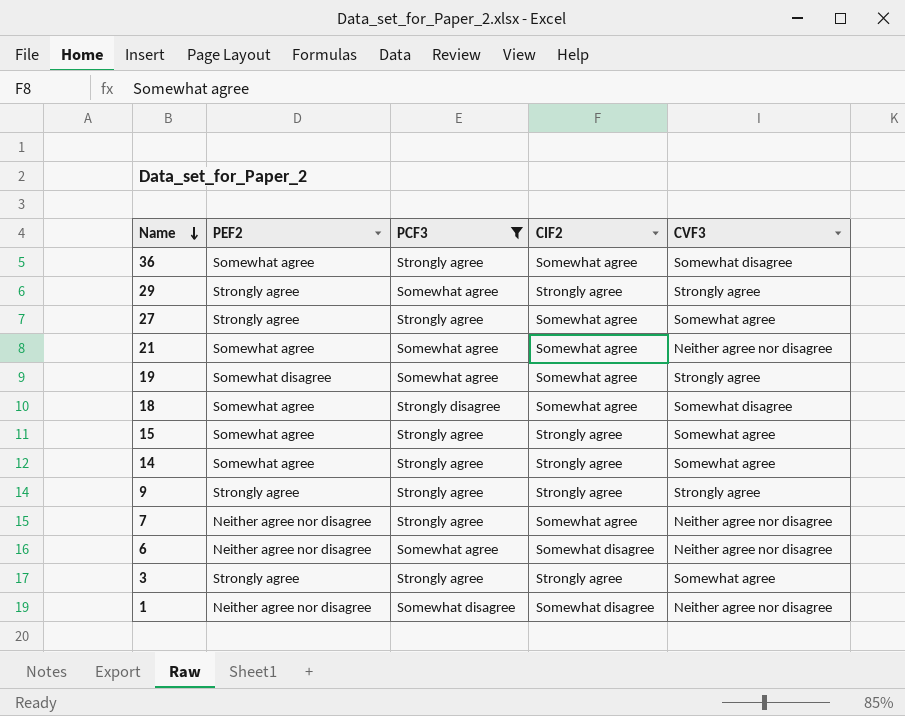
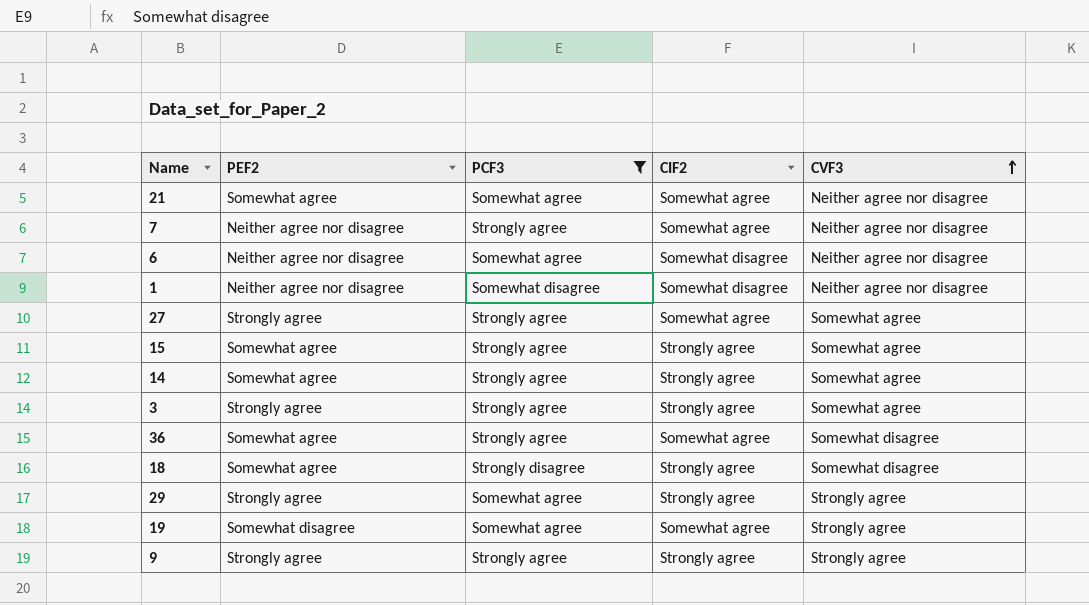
row order: Name descending -> CVF3 ascending
18 | CIF2: Somewhat agree -> Strongly agree

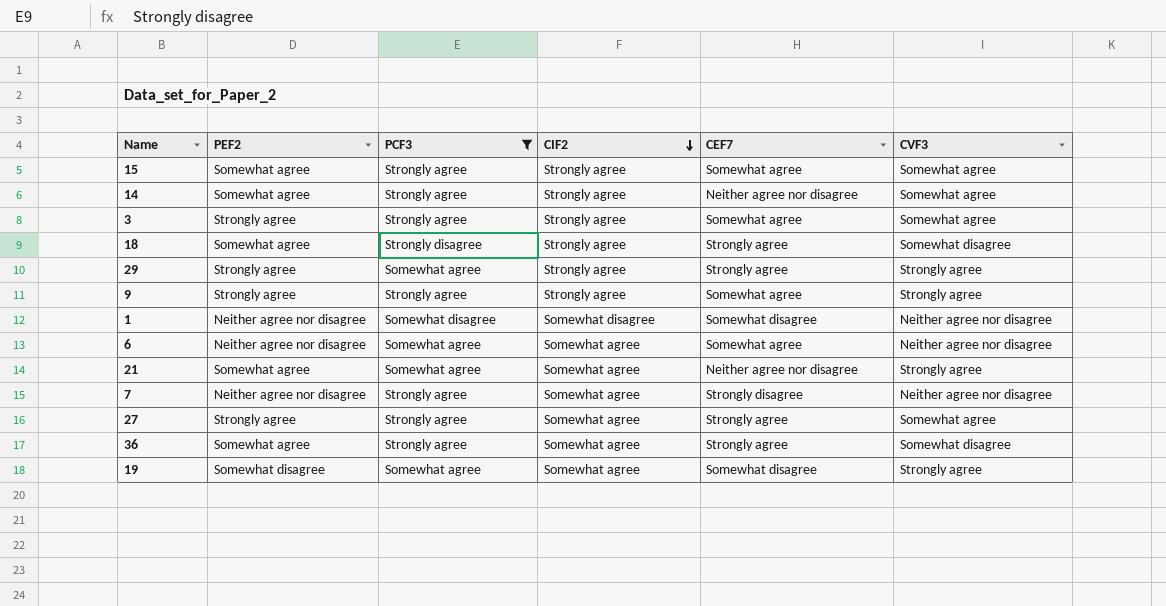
row order: CVF3 ascending -> CIF2 descending
column CEF7 | position: none -> 5
6 | CIF2: Somewhat disagree -> Somewhat agree
21 | CVF3: Neither agree nor disagree -> Strongly agree

